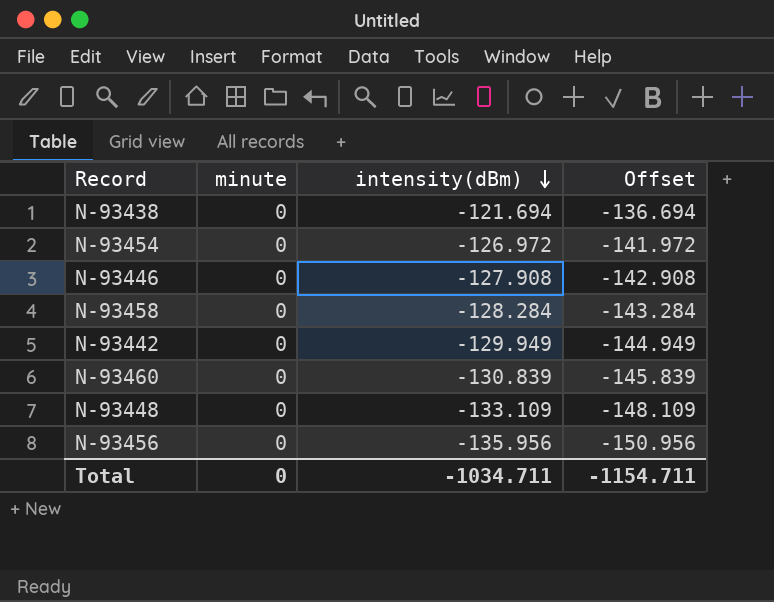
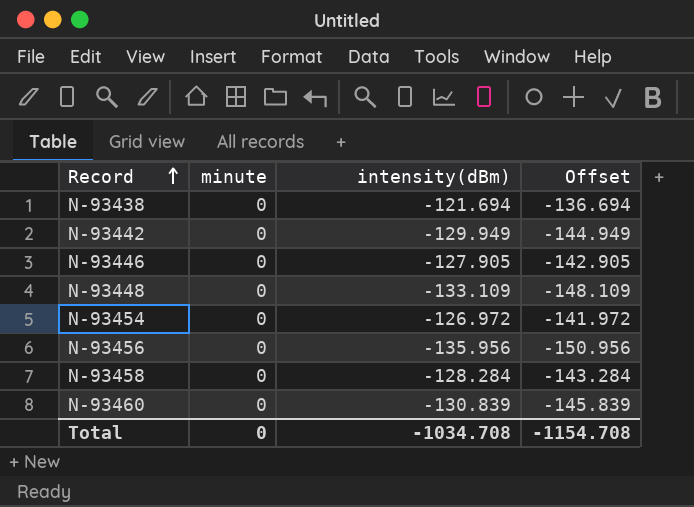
row order: intensity(dBm) descending -> Record ascending
N-93446 | intensity(dBm): -127.908 -> -127.905
N-93446 | Offset: -142.908 -> -142.905
Total | intensity(dBm): -1034.711 -> -1034.708
Total | Offset: -1154.711 -> -1154.708

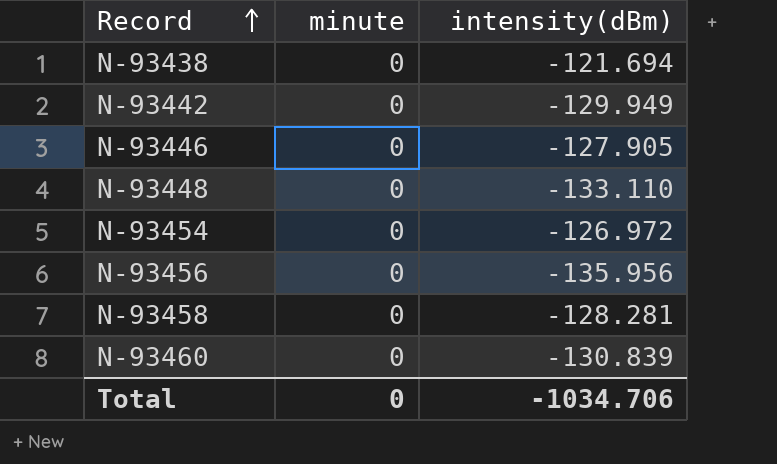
column Offset | formula: [intensity(dBm)] - 15 -> none
N-93448 | intensity(dBm): -133.109 -> -133.110
N-93458 | intensity(dBm): -128.284 -> -128.281
Total | intensity(dBm): -1034.708 -> -1034.706

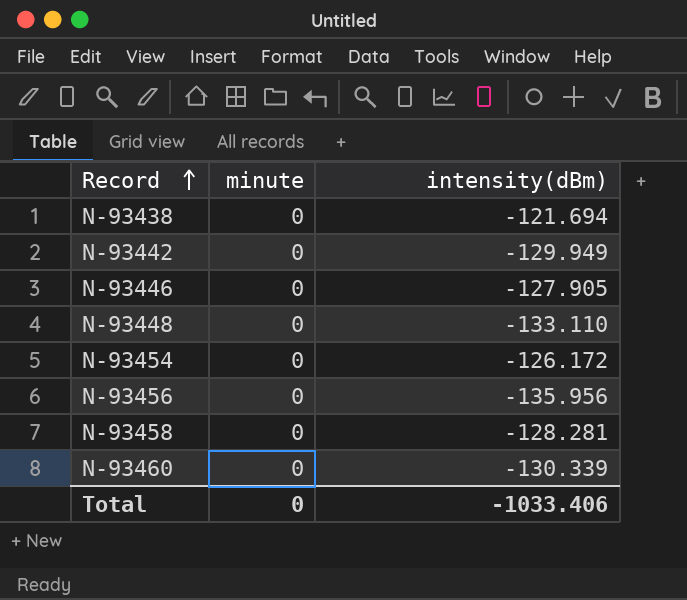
N-93454 | intensity(dBm): -126.972 -> -126.172
N-93460 | intensity(dBm): -130.839 -> -130.339
Total | intensity(dBm): -1034.706 -> -1033.406

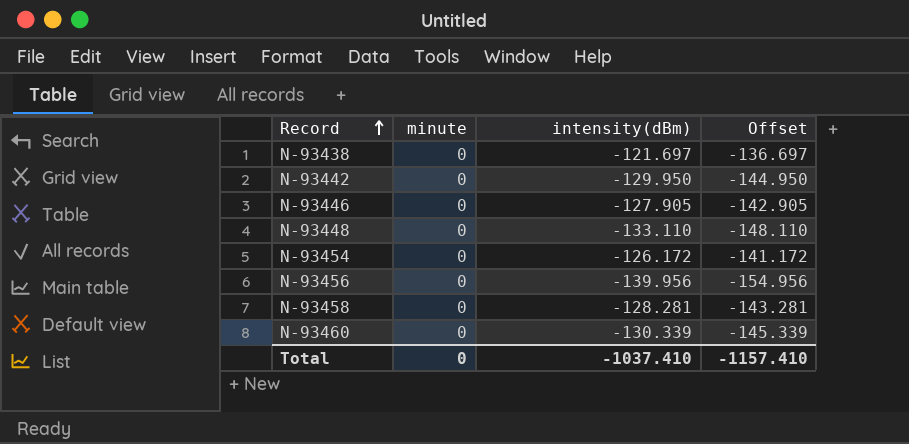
column Offset | formula: none -> [intensity(dBm)] - 15
N-93438 | intensity(dBm): -121.694 -> -121.697
N-93442 | intensity(dBm): -129.949 -> -129.950
N-93456 | intensity(dBm): -135.956 -> -139.956
Total | intensity(dBm): -1033.406 -> -1037.410

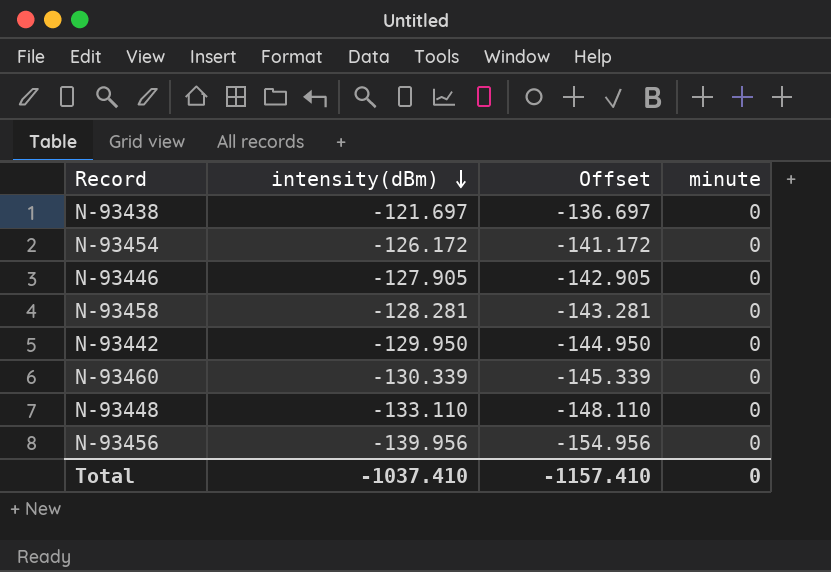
row order: Record ascending -> intensity(dBm) descending
column minute | position: 2 -> 4

